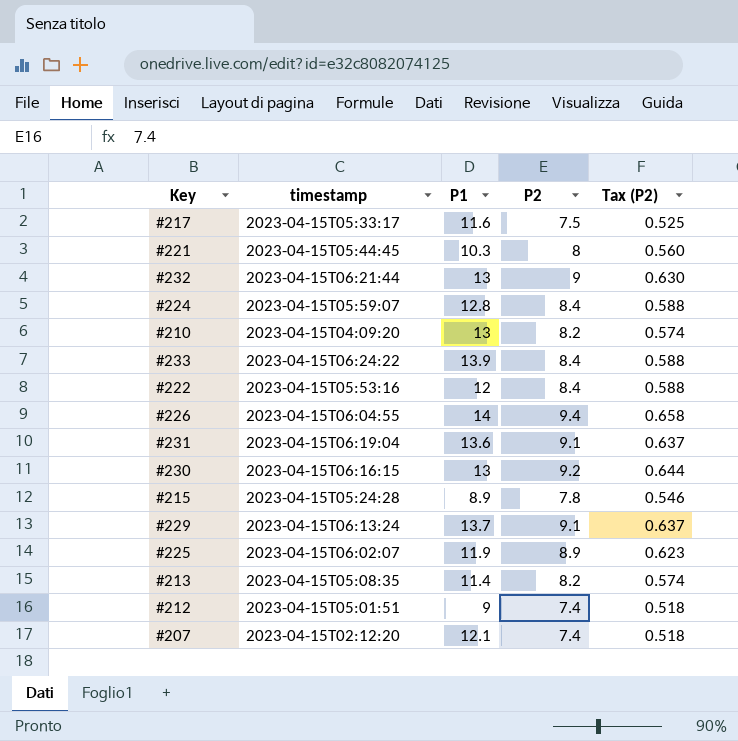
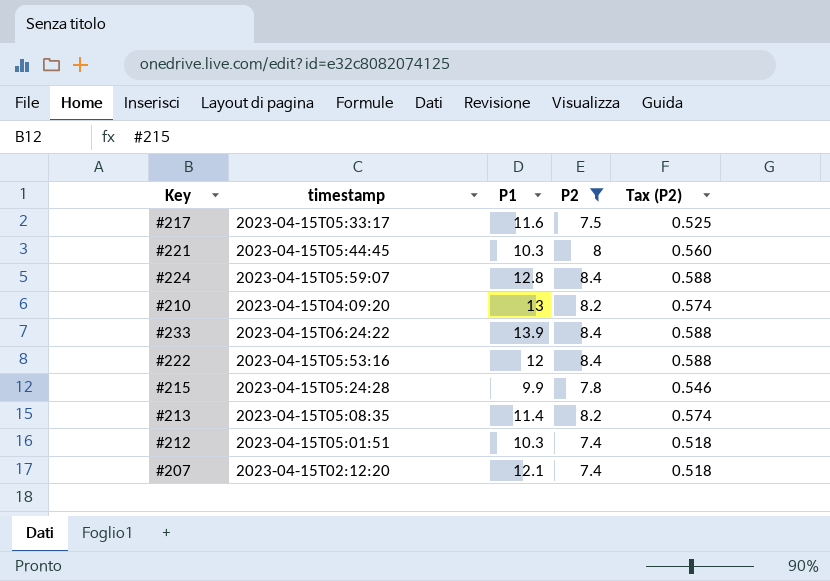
filter: none -> P2 <= 8.4
#215 | P1: 8.9 -> 9.9
#212 | P1: 9 -> 10.3

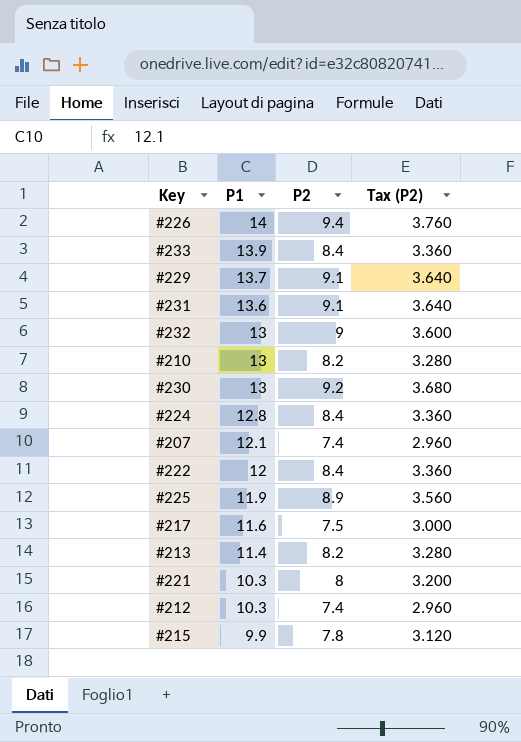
filter: P2 <= 8.4 -> none
row order: none -> P1 descending
column timestamp | position: 2 -> none
column Tax (P2) | formula: [P2] * 0.07 -> [P2] * 0.4

